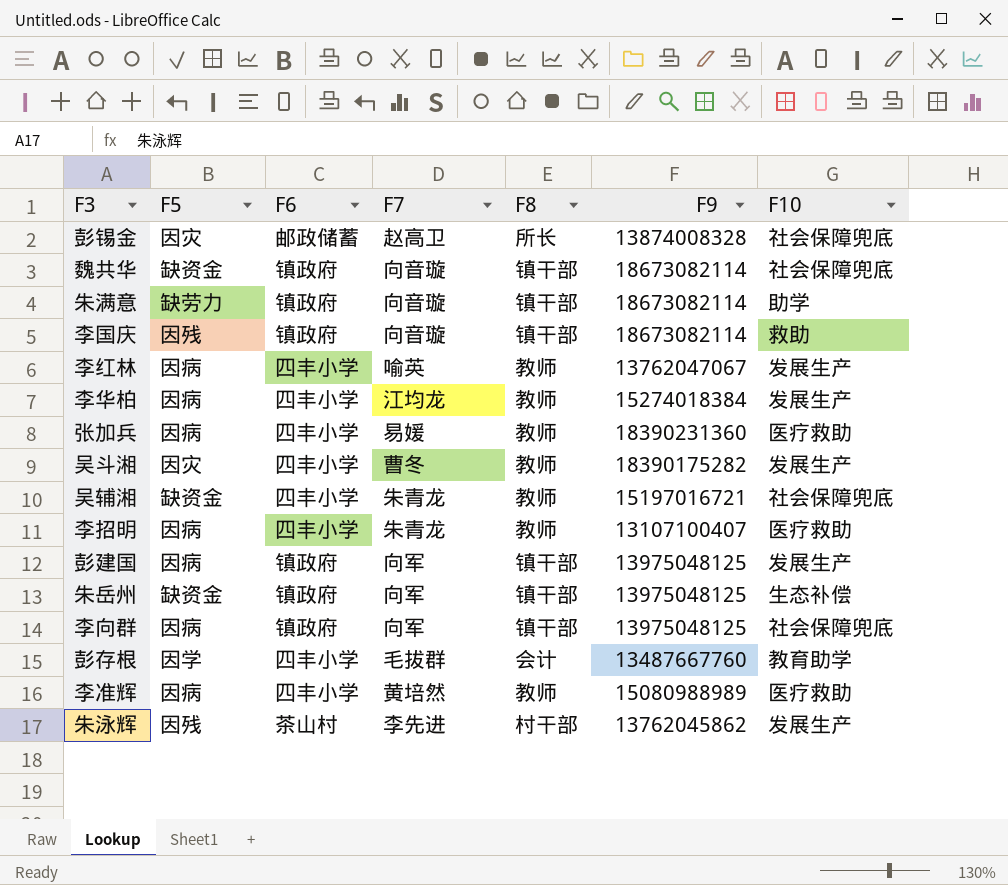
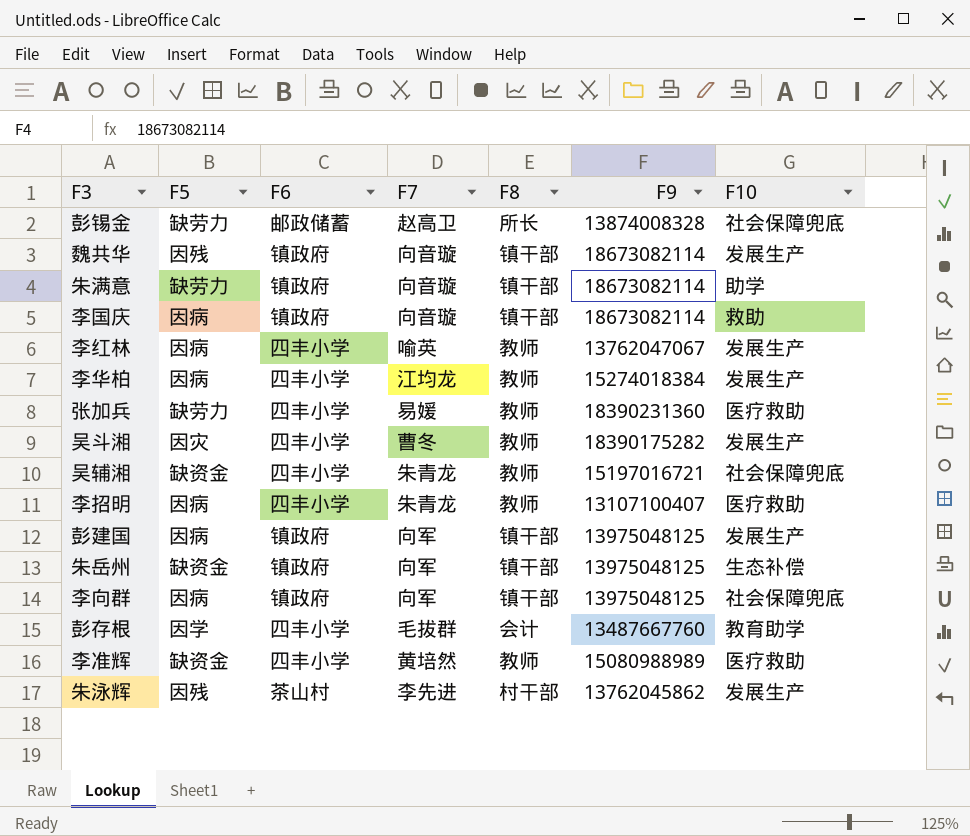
彭锡金 | F5: 因灾 -> 缺劳力
魏共华 | F5: 缺资金 -> 因残
魏共华 | F10: 社会保障兜底 -> 发展生产
李国庆 | F5: 因残 -> 因病
张加兵 | F5: 因病 -> 缺劳力
李准辉 | F5: 因病 -> 缺资金

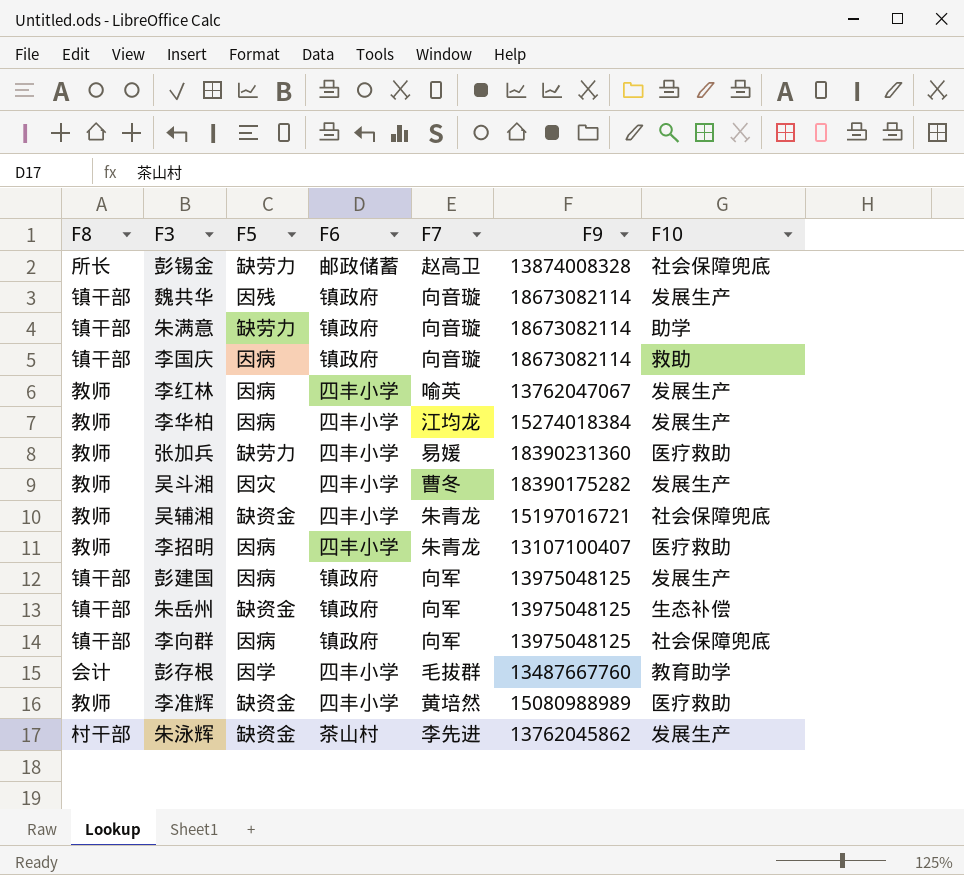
column F8 | position: 5 -> 1
朱泳辉 | F5: 因残 -> 缺资金

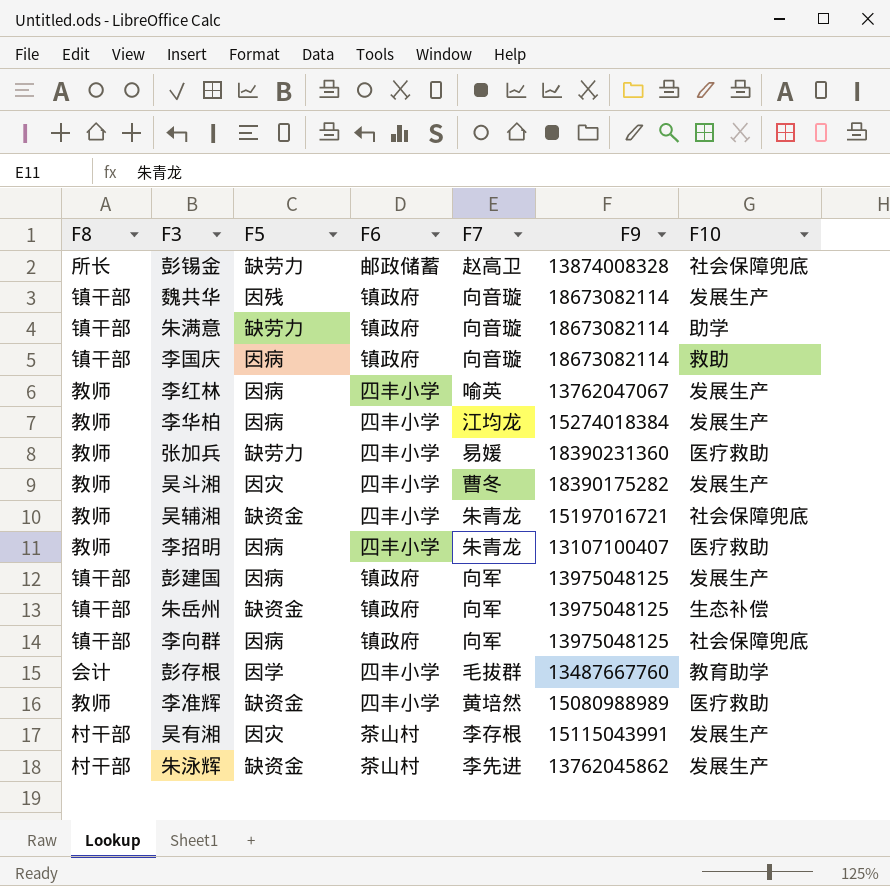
row 吴有湘: none -> 村干部 | 因灾 | 茶山村 | 李存根 | 15115043991 | 发展生产

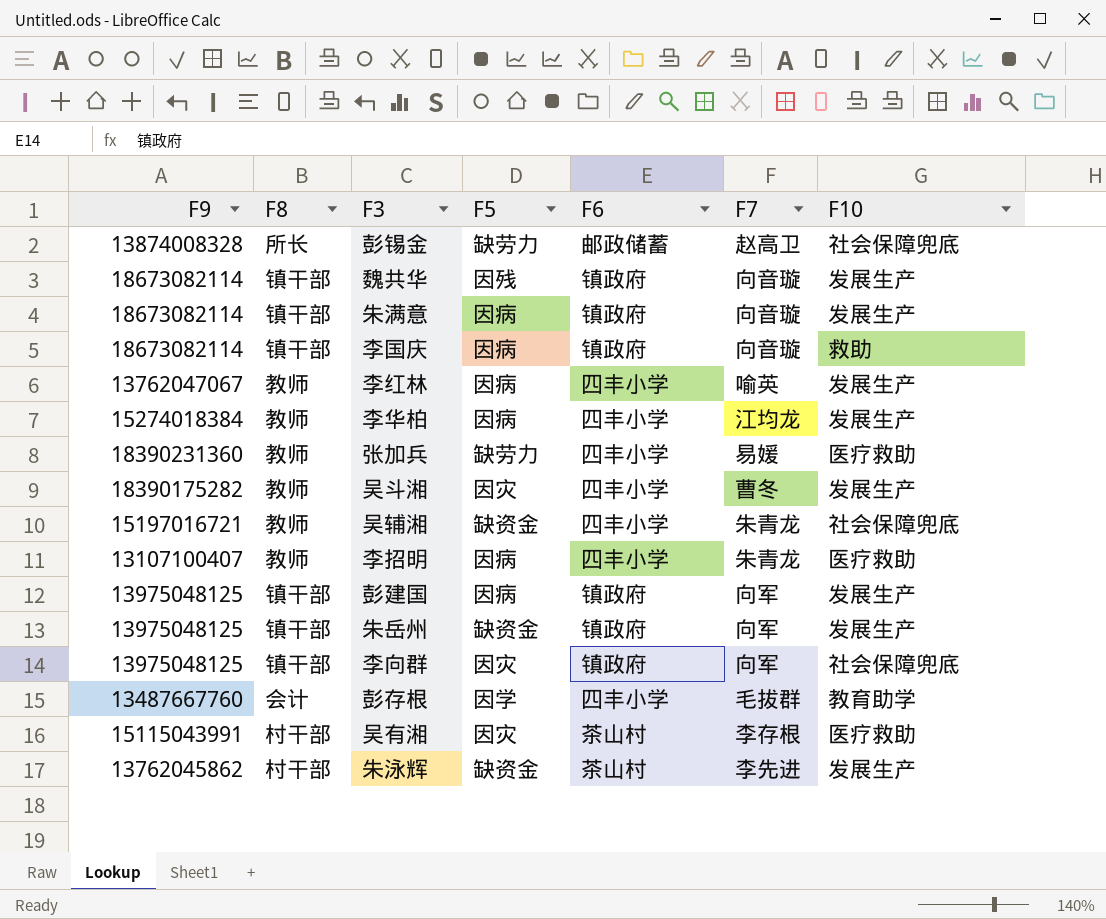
column F9 | position: 6 -> 1
row 李准辉: 教师 | 缺资金 | 四丰小学 | 黄培然 | 15080988989 | 医疗救助 -> none
朱满意 | F5: 缺劳力 -> 因病
朱满意 | F10: 助学 -> 发展生产
朱岳州 | F10: 生态补偿 -> 发展生产
李向群 | F5: 因病 -> 因灾
吴有湘 | F10: 发展生产 -> 医疗救助

